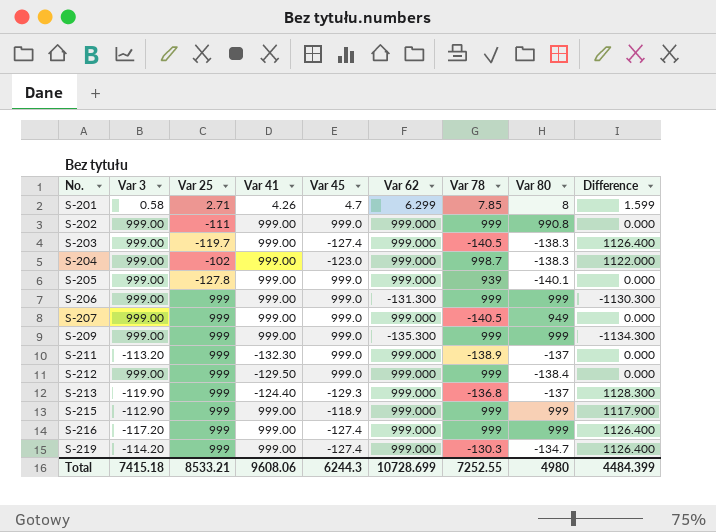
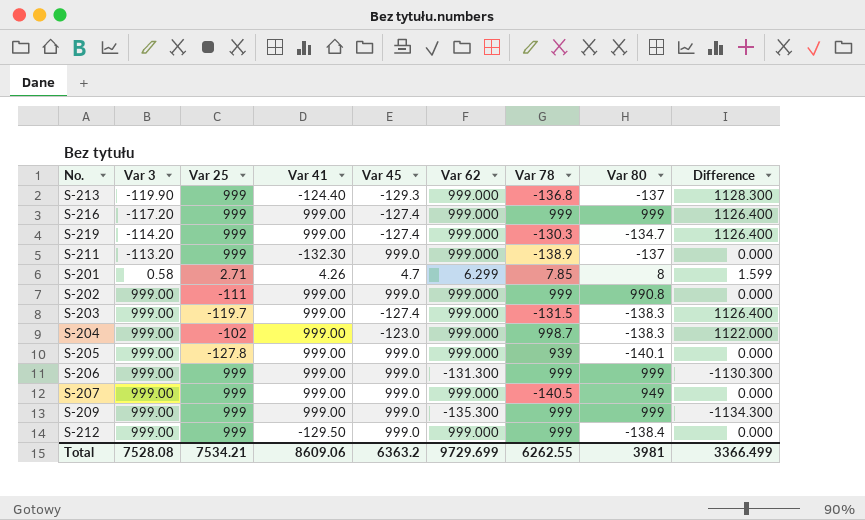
row order: No. ascending -> Var 3 ascending
row S-215: -112.90 | 999 | 999.00 | -118.9 | 999.000 | 999 | 999 | 1117.900 -> none
S-203 | Var 78: -140.5 -> -131.5
Total | Var 3: 7415.18 -> 7528.08
Total | Var 25: 8533.21 -> 7534.21
Total | Var 41: 9608.06 -> 8609.06
Total | Var 45: 6244.3 -> 6363.2
Total | Var 62: 10728.699 -> 9729.699
Total | Var 78: 7252.55 -> 6262.55
Total | Var 80: 4980 -> 3981
Total | Difference: 4484.399 -> 3366.499

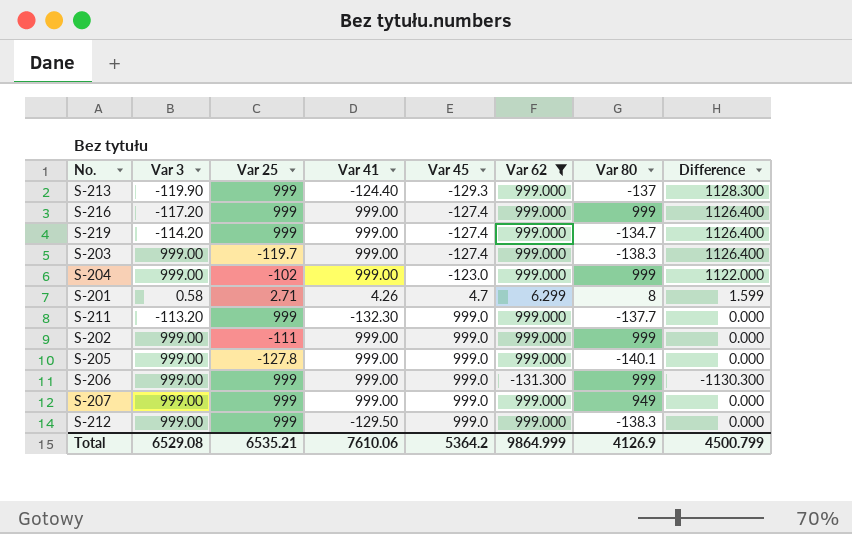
filter: none -> Var 62 != -135.300
row order: Var 3 ascending -> Var 45 ascending
column Var 78 | position: 7 -> none
S-204 | Var 80: -138.3 -> 999
S-211 | Var 80: -137 -> -137.7
S-202 | Var 80: 990.8 -> 999
S-212 | Var 80: -138.4 -> -138.3
Total | Var 3: 7528.08 -> 6529.08
Total | Var 25: 7534.21 -> 6535.21
Total | Var 41: 8609.06 -> 7610.06
Total | Var 45: 6363.2 -> 5364.2
Total | Var 62: 9729.699 -> 9864.999
Total | Var 80: 3981 -> 4126.9
Total | Difference: 3366.499 -> 4500.799

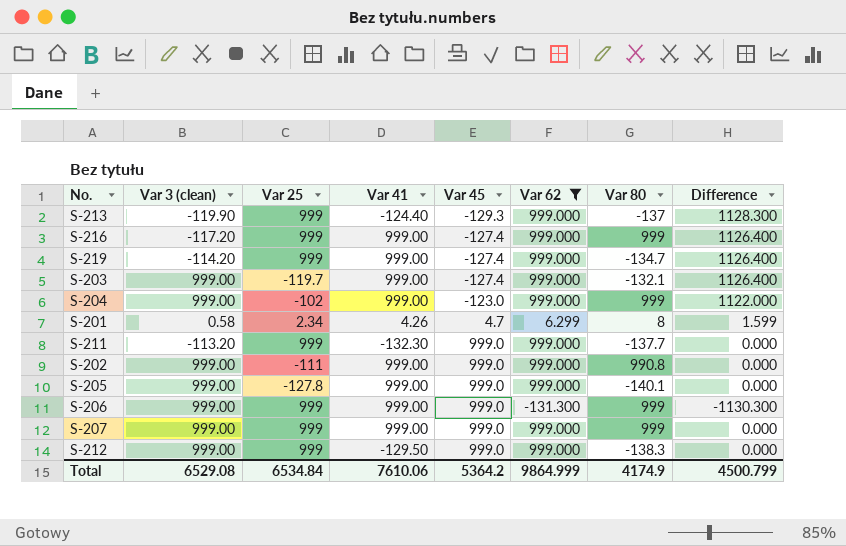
column name: Var 3 -> Var 3 (clean)
S-203 | Var 80: -138.3 -> -132.1
S-201 | Var 25: 2.71 -> 2.34
S-202 | Var 80: 999 -> 990.8
S-207 | Var 80: 949 -> 999
Total | Var 25: 6535.21 -> 6534.84
Total | Var 80: 4126.9 -> 4174.9

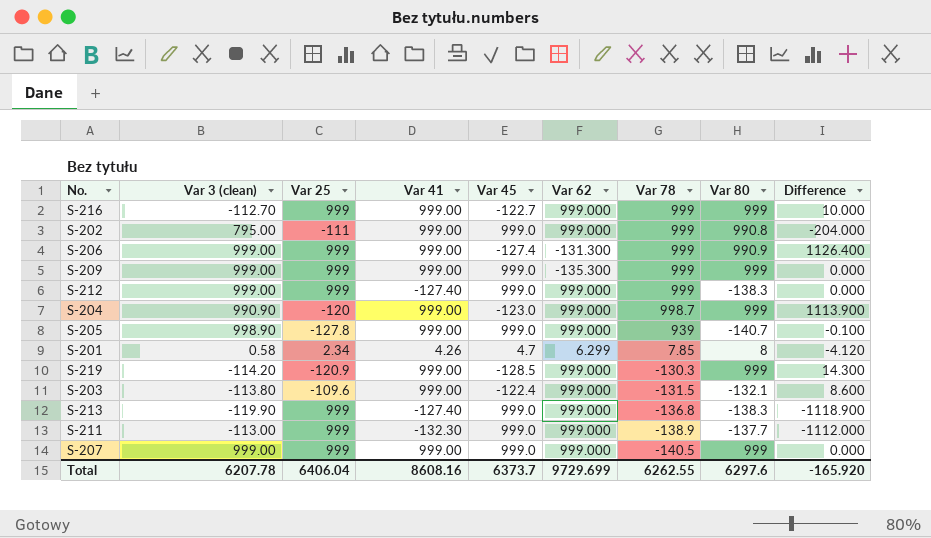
filter: Var 62 != -135.300 -> none
row order: Var 45 ascending -> Var 78 descending
column Var 78 | position: none -> 7
column Difference | formula: [Var 62] - [Var 45] -> [Var 3 (clean)] - [Var 45]
S-216 | Var 3 (clean): -117.20 -> -112.70
S-216 | Var 45: -127.4 -> -122.7
S-202 | Var 3 (clean): 999.00 -> 795.00
S-206 | Var 45: 999.0 -> -127.4
S-206 | Var 80: 999 -> 990.9
S-212 | Var 41: -129.50 -> -127.40
S-204 | Var 3 (clean): 999.00 -> 990.90
S-204 | Var 25: -102 -> -120
S-205 | Var 3 (clean): 999.00 -> 998.90
S-205 | Var 80: -140.1 -> -140.7
S-219 | Var 25: 999 -> -120.9
S-219 | Var 45: -127.4 -> -128.5
S-219 | Var 80: -134.7 -> 999
S-203 | Var 3 (clean): 999.00 -> -113.80
S-203 | Var 25: -119.7 -> -109.6
S-203 | Var 45: -127.4 -> -122.4
S-213 | Var 41: -124.40 -> -127.40
S-213 | Var 45: -129.3 -> 999.0
S-213 | Var 80: -137 -> -138.3
S-211 | Var 3 (clean): -113.20 -> -113.00
Total | Var 3 (clean): 6529.08 -> 6207.78
Total | Var 25: 6534.84 -> 6406.04
Total | Var 41: 7610.06 -> 8608.16
Total | Var 45: 5364.2 -> 6373.7
Total | Var 62: 9864.999 -> 9729.699
Total | Var 80: 4174.9 -> 6297.6
Total | Difference: 4500.799 -> -165.920

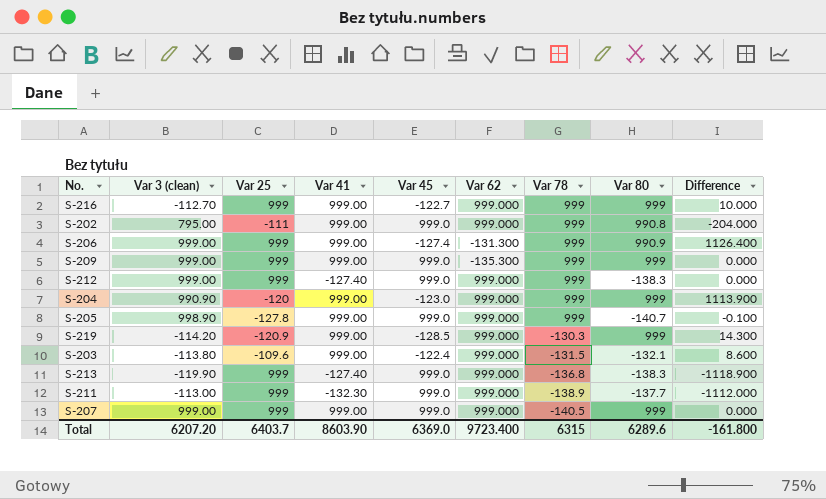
row S-201: 0.58 | 2.34 | 4.26 | 4.7 | 6.299 | 7.85 | 8 | -4.120 -> none
S-204 | Var 78: 998.7 -> 999
S-205 | Var 78: 939 -> 999
Total | Var 3 (clean): 6207.78 -> 6207.20
Total | Var 25: 6406.04 -> 6403.7
Total | Var 41: 8608.16 -> 8603.90
Total | Var 45: 6373.7 -> 6369.0
Total | Var 62: 9729.699 -> 9723.400
Total | Var 78: 6262.55 -> 6315
Total | Var 80: 6297.6 -> 6289.6
Total | Difference: -165.920 -> -161.800

